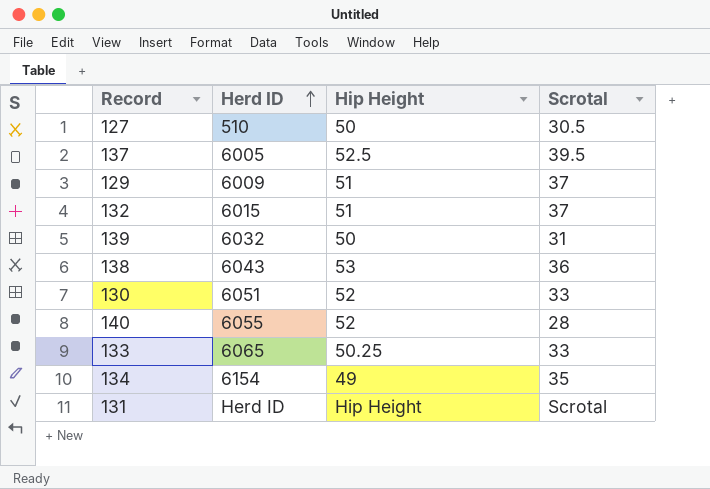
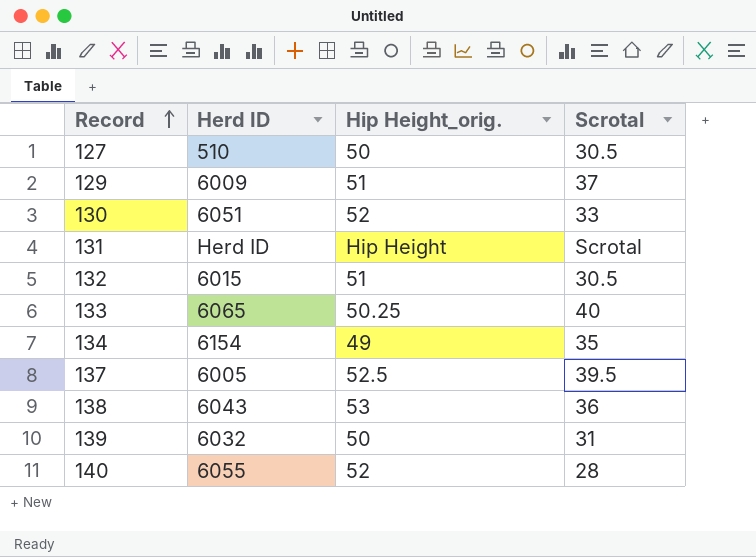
row order: Herd ID ascending -> Record ascending
column name: Hip Height -> Hip Height_orig.
132 | Scrotal: 37 -> 30.5
133 | Scrotal: 33 -> 40

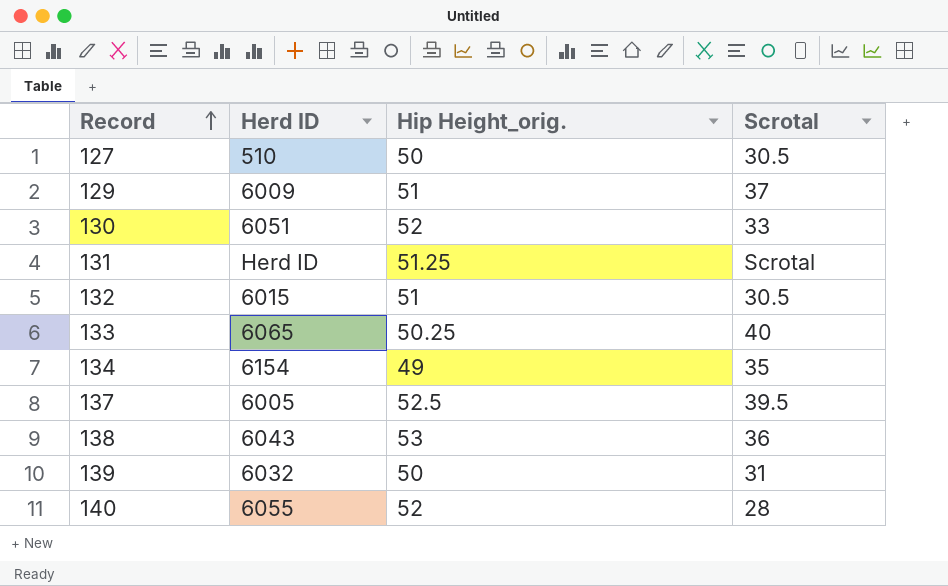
131 | Hip Height_orig.: Hip Height -> 51.25

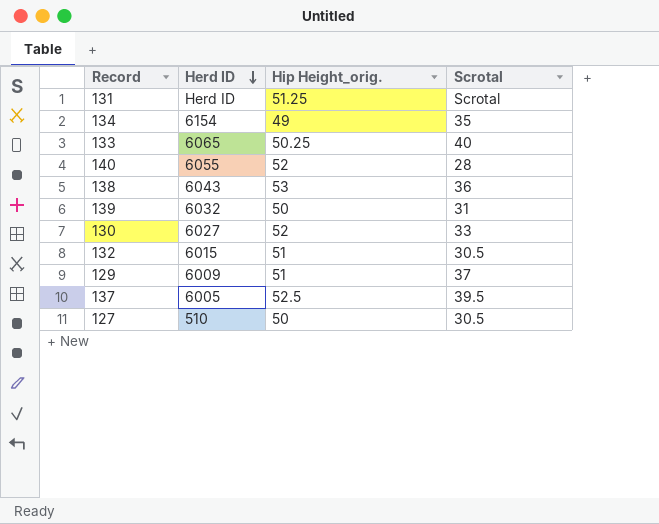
row order: Record ascending -> Herd ID descending
130 | Herd ID: 6051 -> 6027

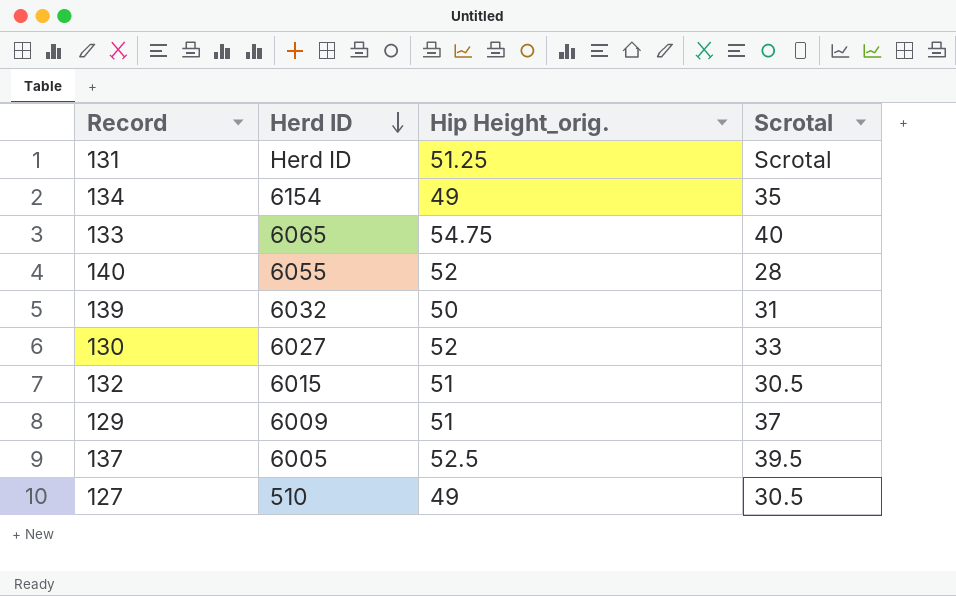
row 138: 6043 | 53 | 36 -> none
133 | Hip Height_orig.: 50.25 -> 54.75
127 | Hip Height_orig.: 50 -> 49

